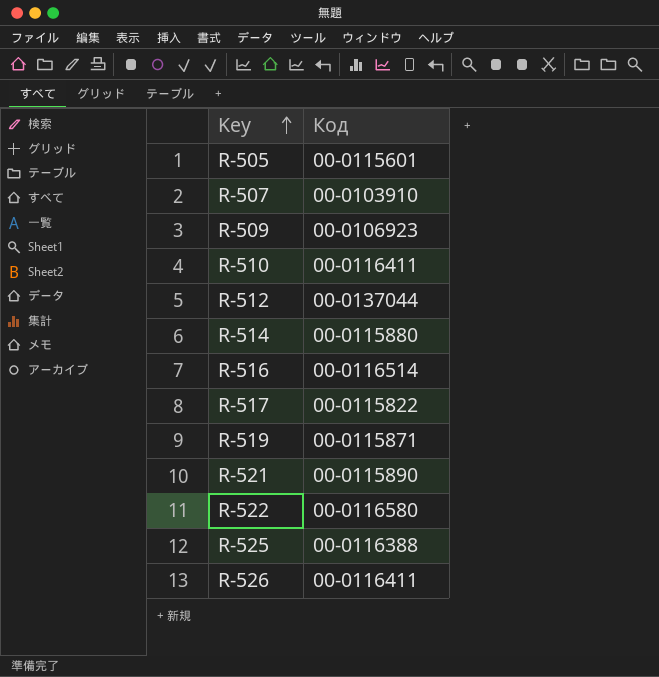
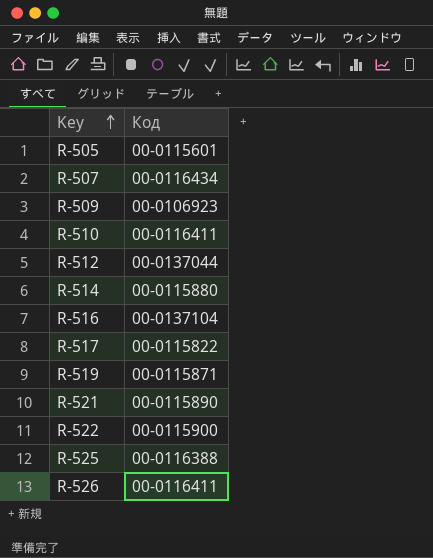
R-507 | Код: 00-0103910 -> 00-0116434
R-516 | Код: 00-0116514 -> 00-0137104
R-522 | Код: 00-0116580 -> 00-0115900

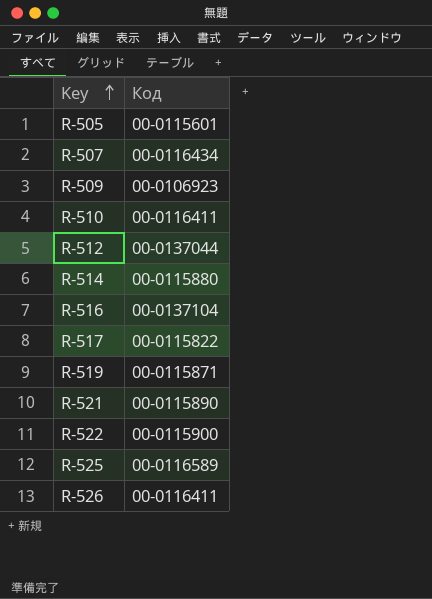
R-525 | Код: 00-0116388 -> 00-0116589

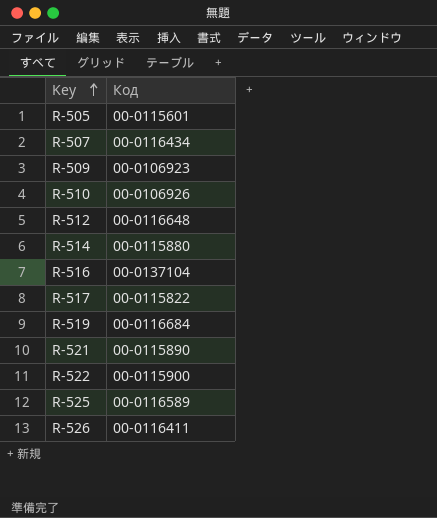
R-510 | Код: 00-0116411 -> 00-0106926
R-512 | Код: 00-0137044 -> 00-0116648
R-519 | Код: 00-0115871 -> 00-0116684

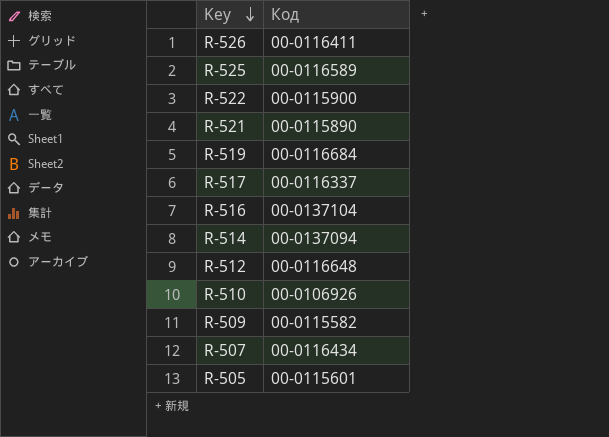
row order: Key ascending -> Key descending
R-517 | Код: 00-0115822 -> 00-0116337
R-514 | Код: 00-0115880 -> 00-0137094
R-509 | Код: 00-0106923 -> 00-0115582

